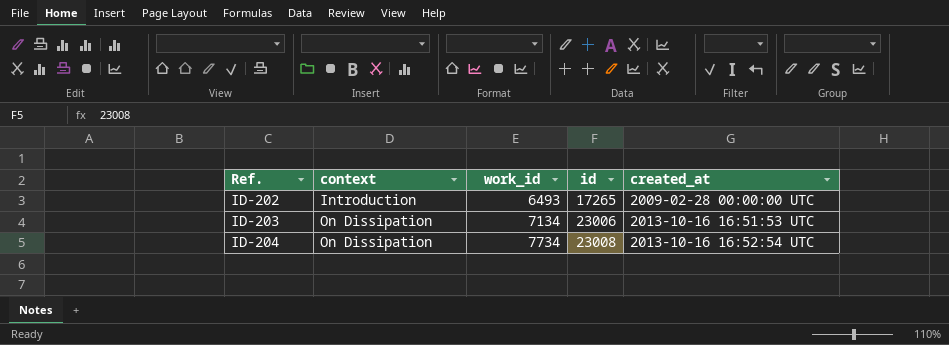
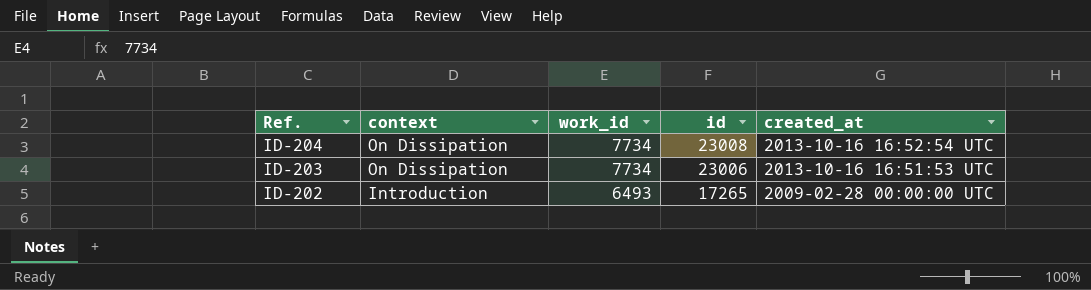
row order: Ref. ascending -> Ref. descending
ID-203 | work_id: 7134 -> 7734

